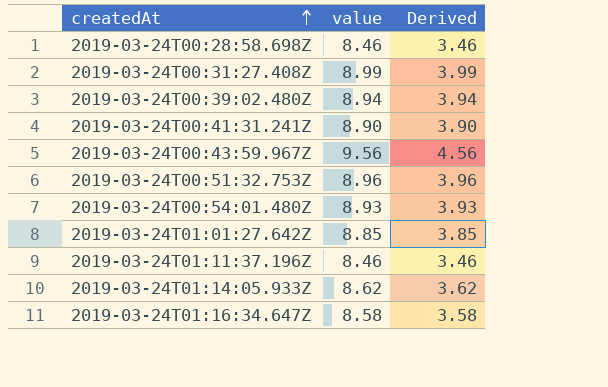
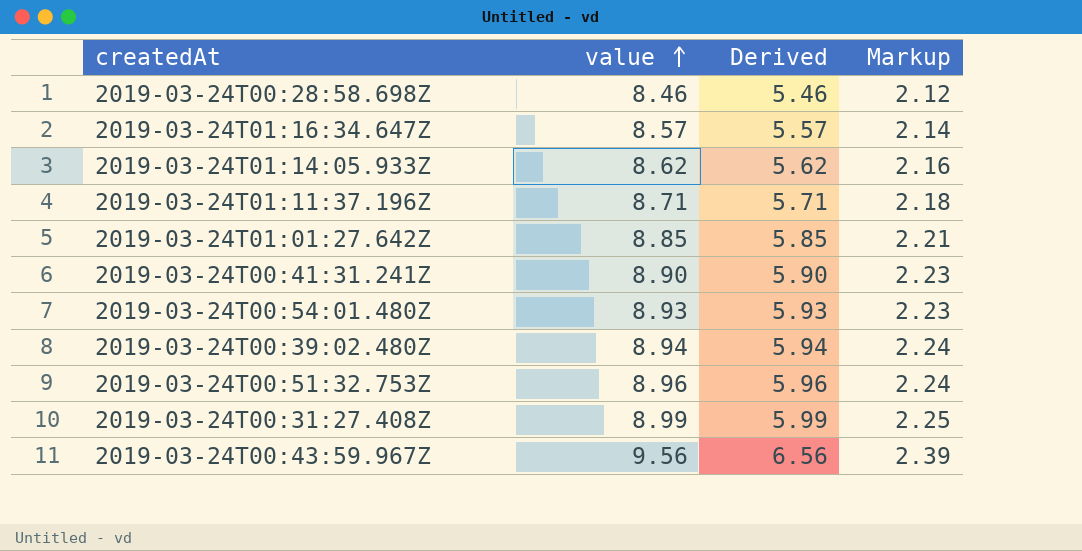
row order: createdAt ascending -> value ascending
column Derived | formula: [value] - 5 -> [value] - 3
column Markup | formula: none -> [value] * 0.25
2019-03-24T01:16:34.647Z | value: 8.58 -> 8.57
2019-03-24T01:11:37.196Z | value: 8.46 -> 8.71

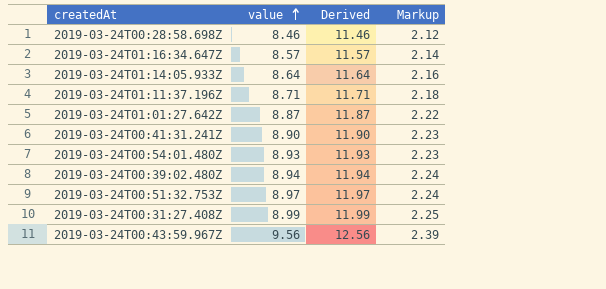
column Derived | formula: [value] - 3 -> [value] + 3
2019-03-24T01:14:05.933Z | value: 8.62 -> 8.64
2019-03-24T01:01:27.642Z | value: 8.85 -> 8.87
2019-03-24T01:01:27.642Z | Markup: 2.21 -> 2.22
2019-03-24T00:51:32.753Z | value: 8.96 -> 8.97

